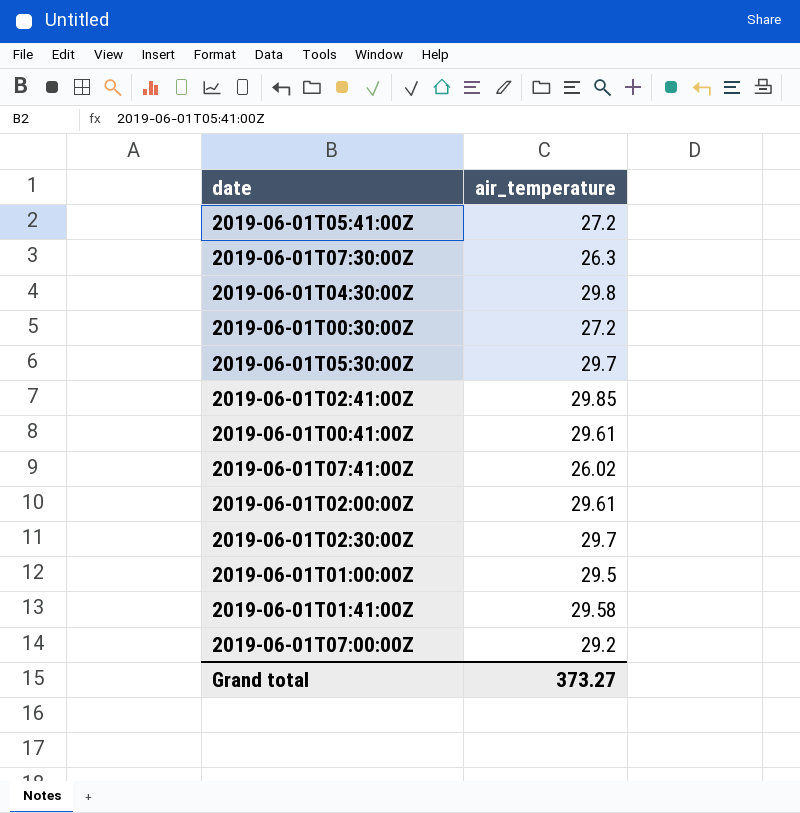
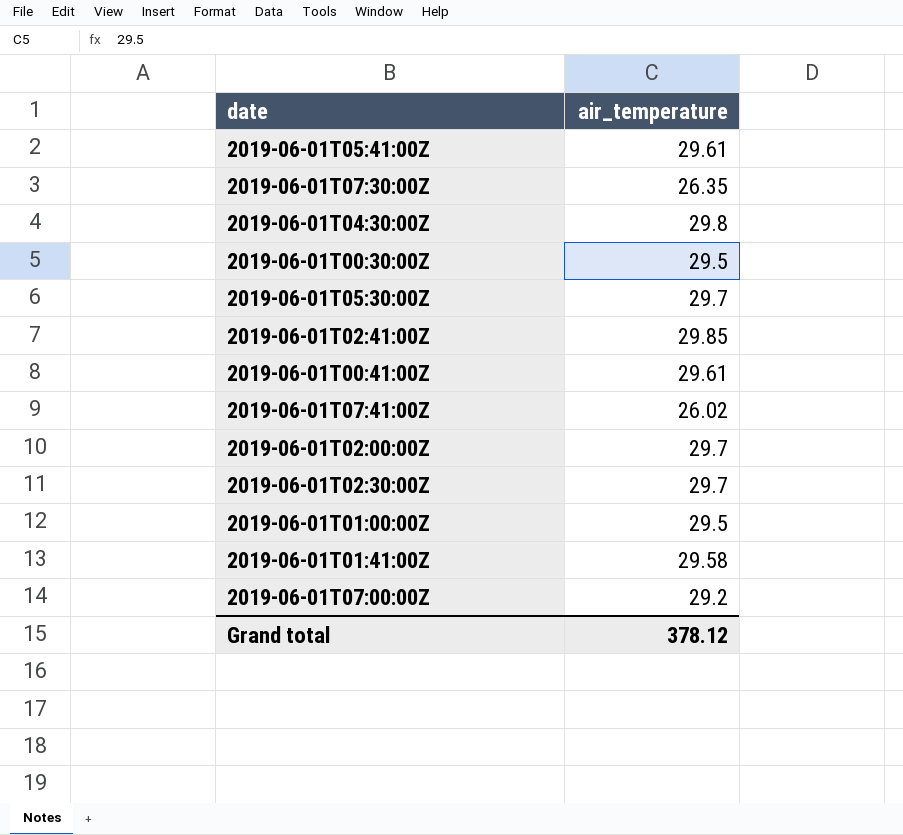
2019-06-01T05:41:00Z | air_temperature: 27.2 -> 29.61
2019-06-01T07:30:00Z | air_temperature: 26.3 -> 26.35
2019-06-01T00:30:00Z | air_temperature: 27.2 -> 29.5
2019-06-01T02:00:00Z | air_temperature: 29.61 -> 29.7
Grand total | air_temperature: 373.27 -> 378.12

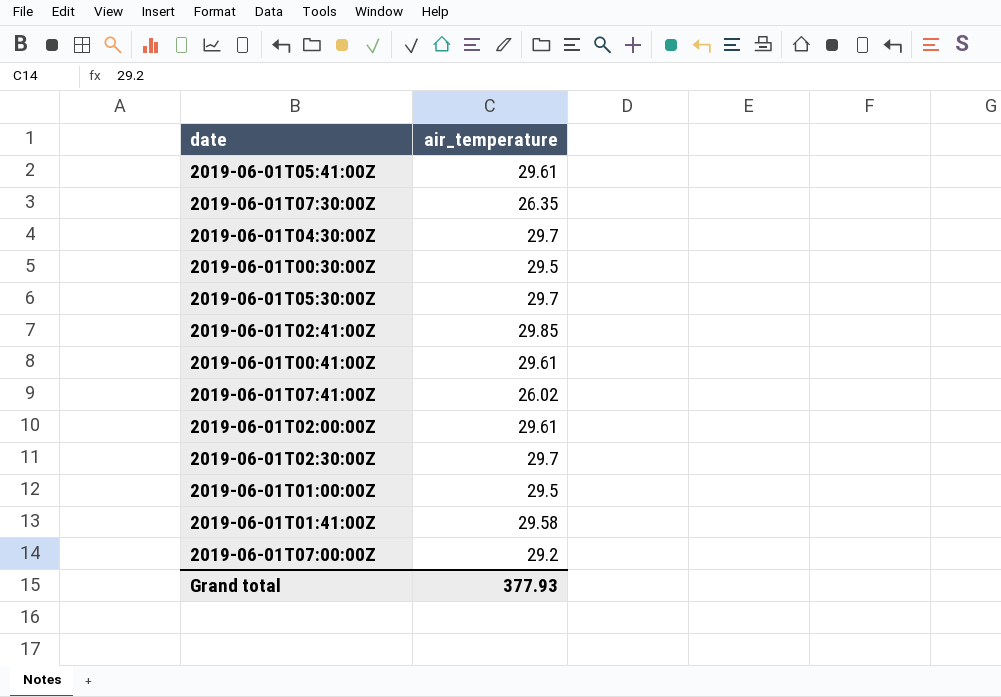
2019-06-01T04:30:00Z | air_temperature: 29.8 -> 29.7
2019-06-01T02:00:00Z | air_temperature: 29.7 -> 29.61
Grand total | air_temperature: 378.12 -> 377.93

